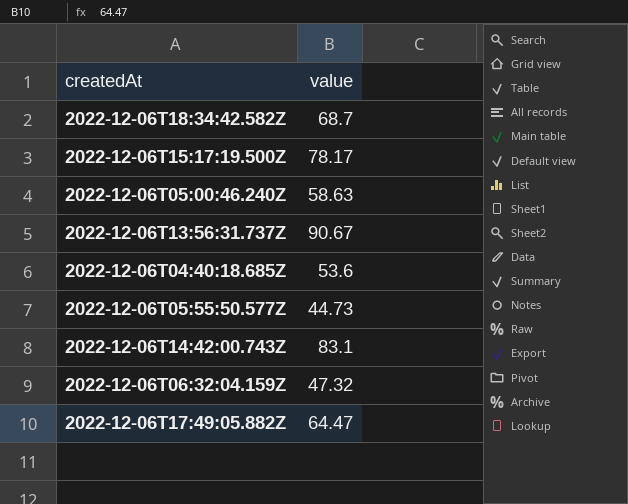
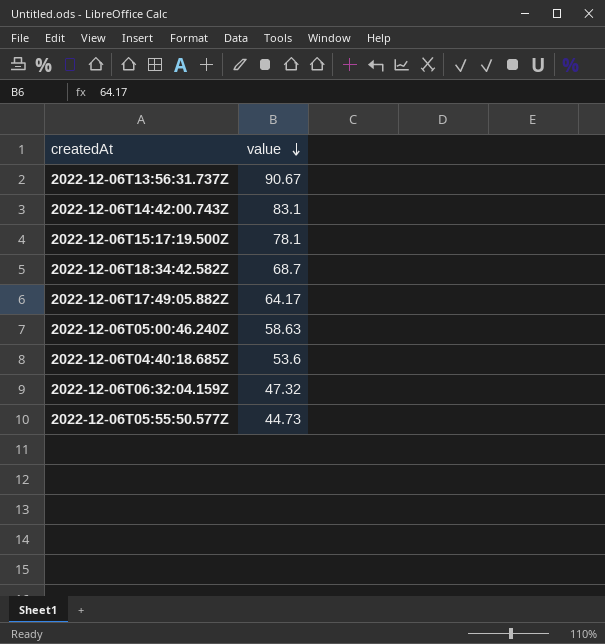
row order: none -> value descending
2022-12-06T15:17:19.500Z | value: 78.17 -> 78.1
2022-12-06T17:49:05.882Z | value: 64.47 -> 64.17

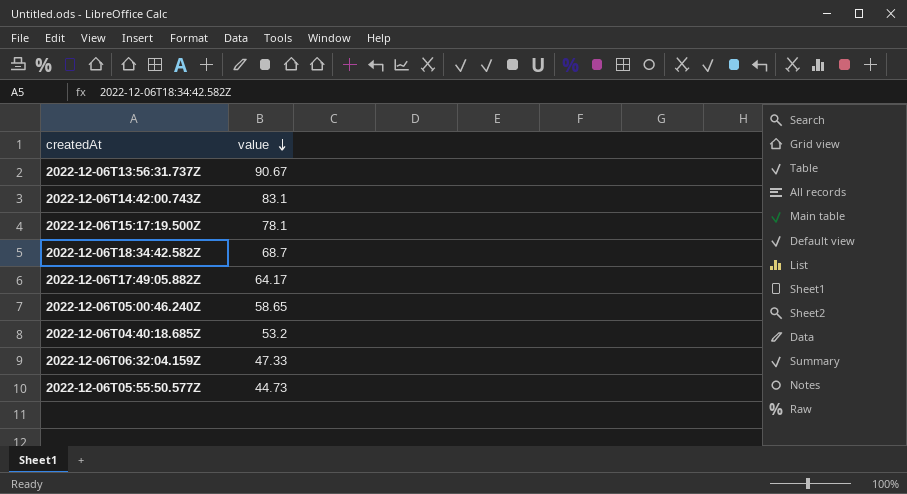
2022-12-06T05:00:46.240Z | value: 58.63 -> 58.65
2022-12-06T04:40:18.685Z | value: 53.6 -> 53.2
2022-12-06T06:32:04.159Z | value: 47.32 -> 47.33

